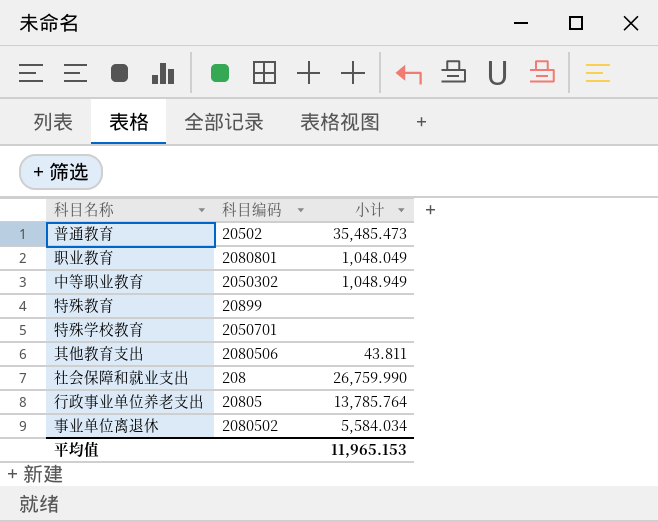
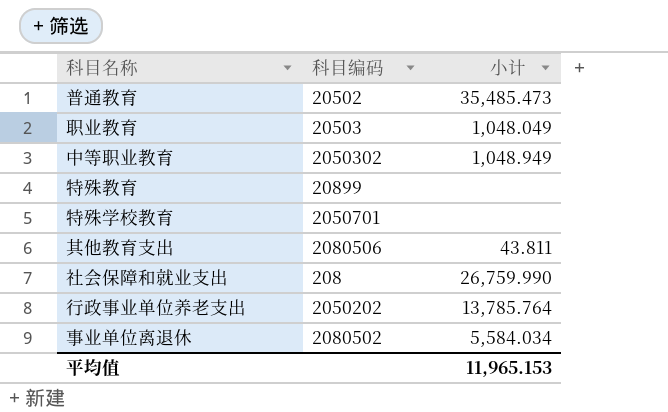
职业教育 | 科目编码: 2080801 -> 20503
行政事业单位养老支出 | 科目编码: 20805 -> 2050202

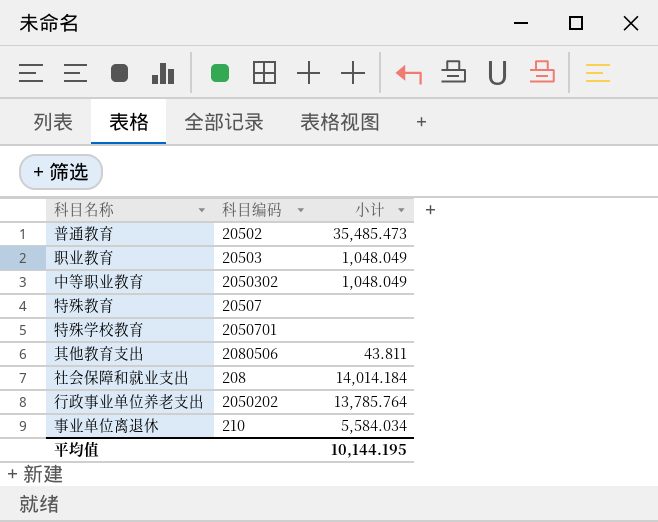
中等职业教育 | 小计: 1,048.949 -> 1,048.049
特殊教育 | 科目编码: 20899 -> 20507
社会保障和就业支出 | 小计: 26,759.990 -> 14,014.184
事业单位离退休 | 科目编码: 2080502 -> 210
平均值 | 小计: 11,965.153 -> 10,144.195

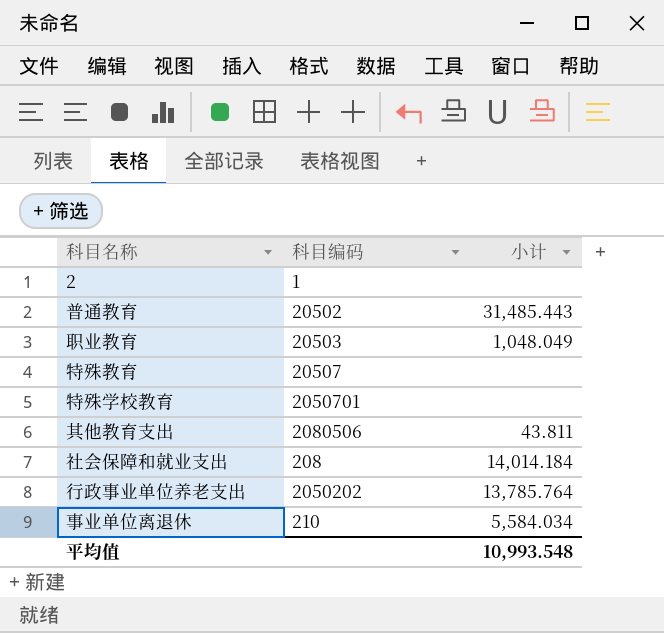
row 中等职业教育: 2050302 | 1,048.049 -> none
row 2: none -> 1 | none
普通教育 | 小计: 35,485.473 -> 31,485.443
平均值 | 小计: 10,144.195 -> 10,993.548

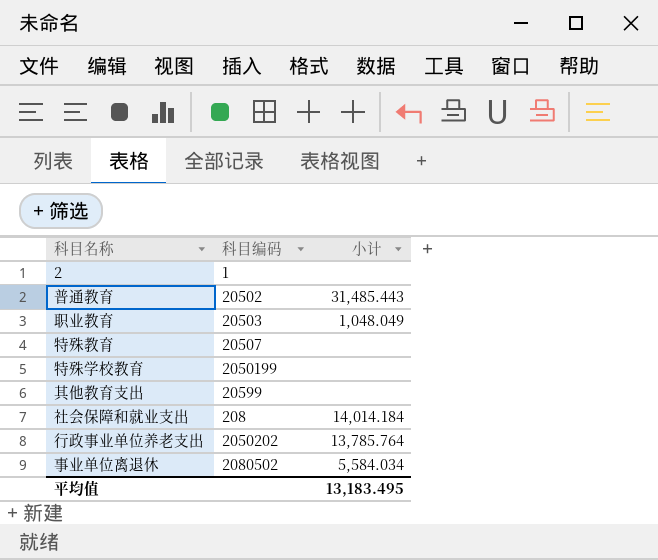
特殊学校教育 | 科目编码: 2050701 -> 2050199
其他教育支出 | 科目编码: 2080506 -> 20599
其他教育支出 | 小计: 43.811 -> none
事业单位离退休 | 科目编码: 210 -> 2080502
平均值 | 小计: 10,993.548 -> 13,183.495

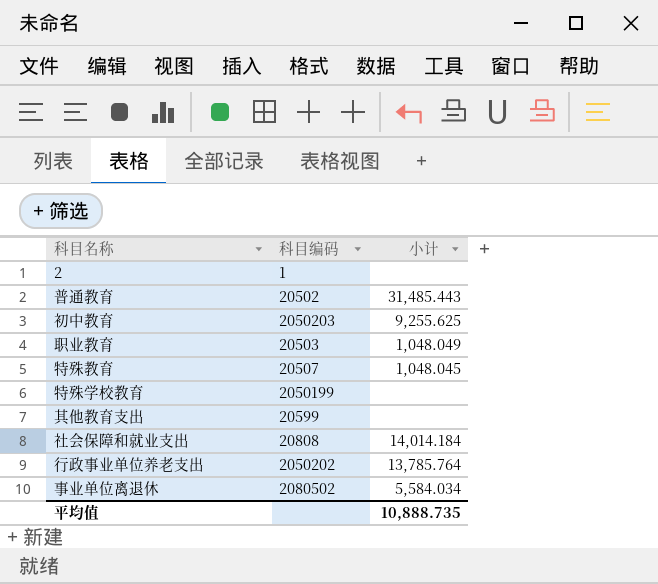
row 初中教育: none -> 2050203 | 9,255.625
特殊教育 | 小计: none -> 1,048.045
社会保障和就业支出 | 科目编码: 208 -> 20808
平均值 | 小计: 13,183.495 -> 10,888.735

